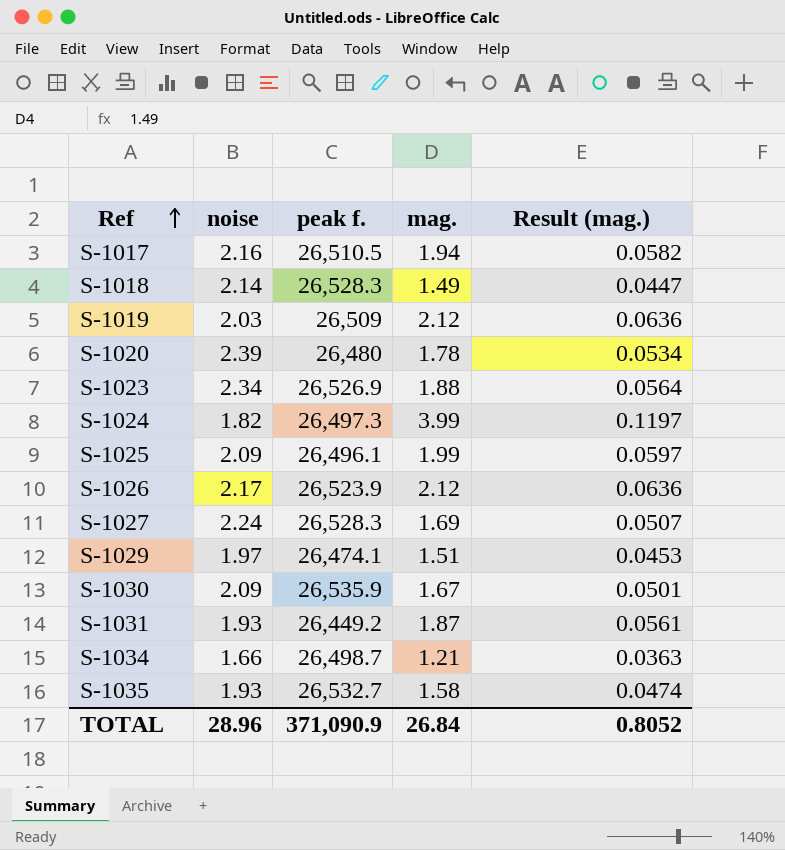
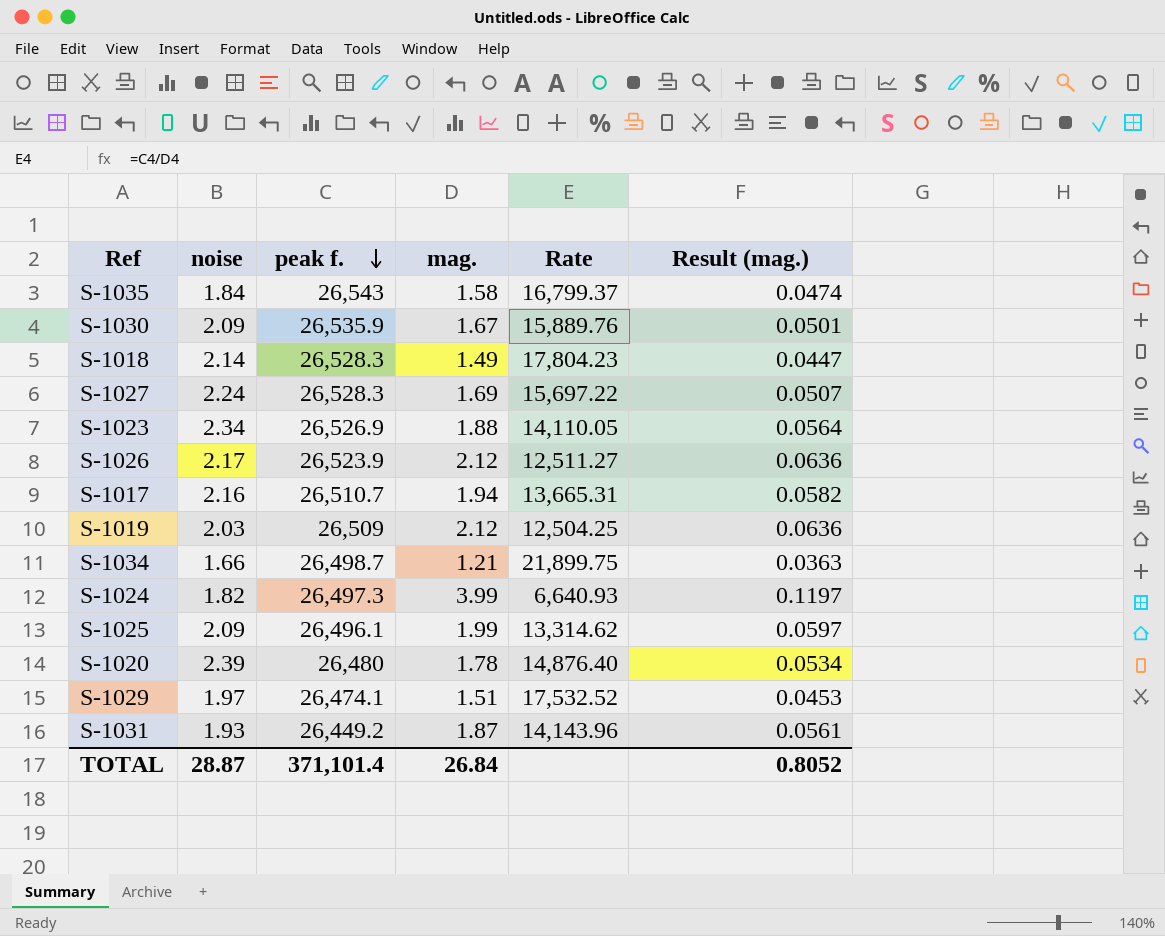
row order: Ref ascending -> peak f. descending
column Rate | formula: none -> [peak f.] / [mag.]
S-1035 | noise: 1.93 -> 1.84
S-1035 | peak f.: 26,532.7 -> 26,543
S-1017 | peak f.: 26,510.5 -> 26,510.7
TOTAL | noise: 28.96 -> 28.87
TOTAL | peak f.: 371,090.9 -> 371,101.4

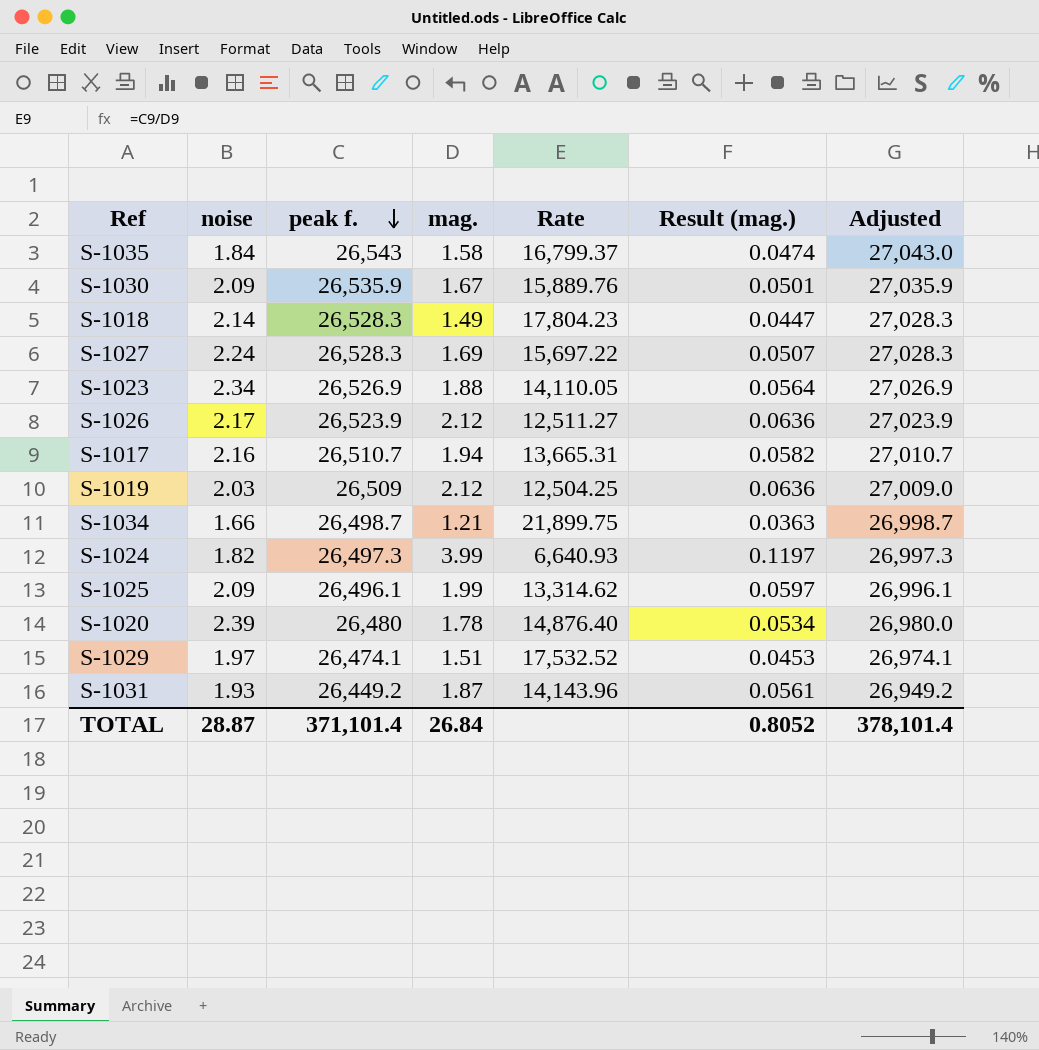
column Adjusted | formula: none -> [peak f.] + 500

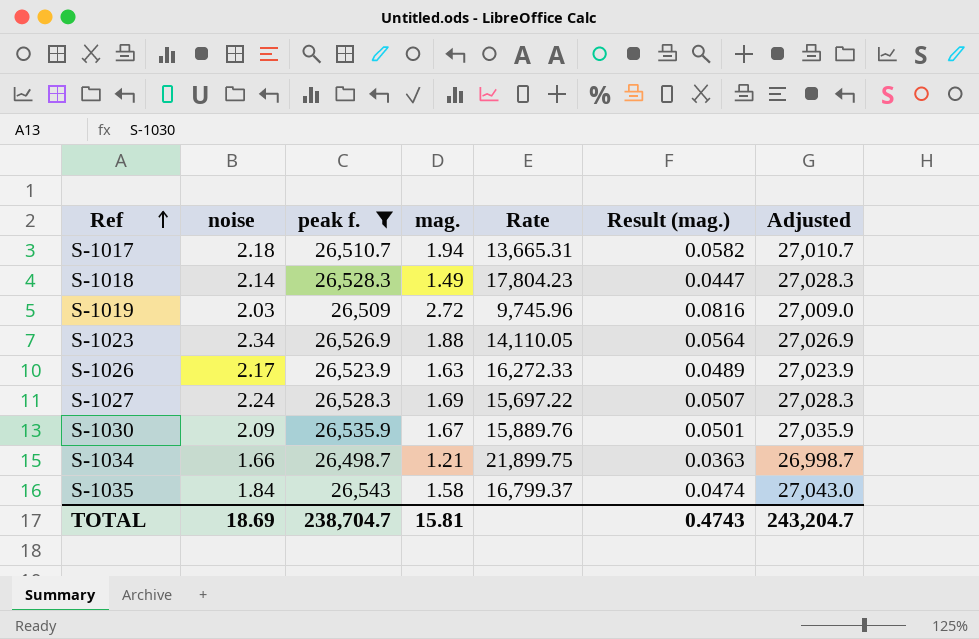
filter: none -> peak f. >= 26,498.7
row order: peak f. descending -> Ref ascending
S-1017 | noise: 2.16 -> 2.18
S-1019 | mag.: 2.12 -> 2.72
S-1019 | Rate: 12,504.25 -> 9,745.96
S-1019 | Result (mag.): 0.0636 -> 0.0816
S-1026 | mag.: 2.12 -> 1.63
S-1026 | Rate: 12,511.27 -> 16,272.33
S-1026 | Result (mag.): 0.0636 -> 0.0489
TOTAL | noise: 28.87 -> 18.69
TOTAL | peak f.: 371,101.4 -> 238,704.7
TOTAL | mag.: 26.84 -> 15.81
TOTAL | Result (mag.): 0.8052 -> 0.4743
TOTAL | Adjusted: 378,101.4 -> 243,204.7

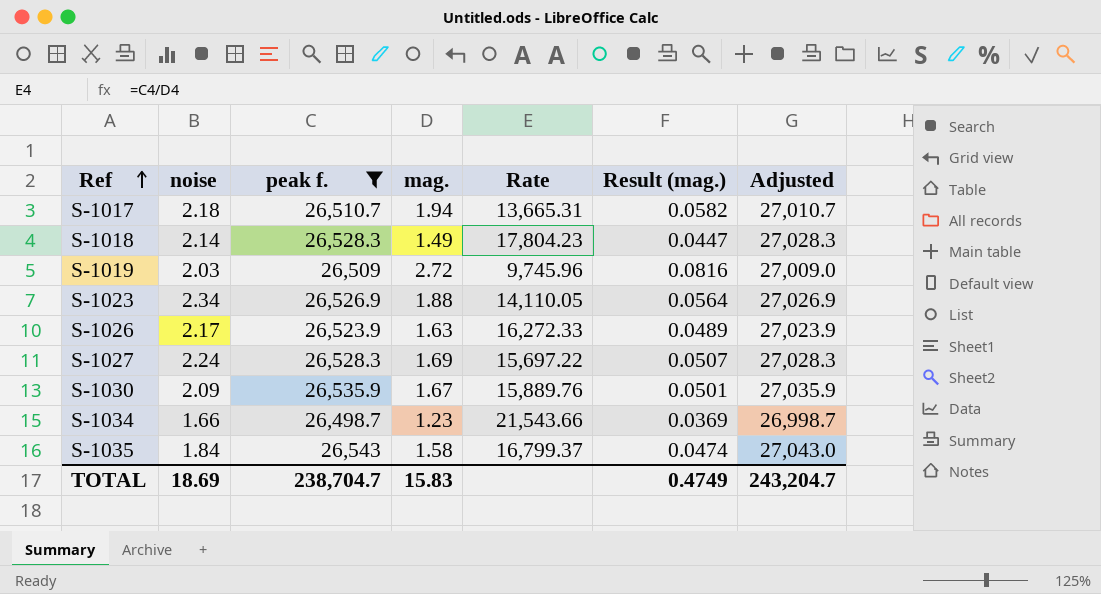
S-1034 | mag.: 1.21 -> 1.23
S-1034 | Rate: 21,899.75 -> 21,543.66
S-1034 | Result (mag.): 0.0363 -> 0.0369
TOTAL | mag.: 15.81 -> 15.83
TOTAL | Result (mag.): 0.4743 -> 0.4749

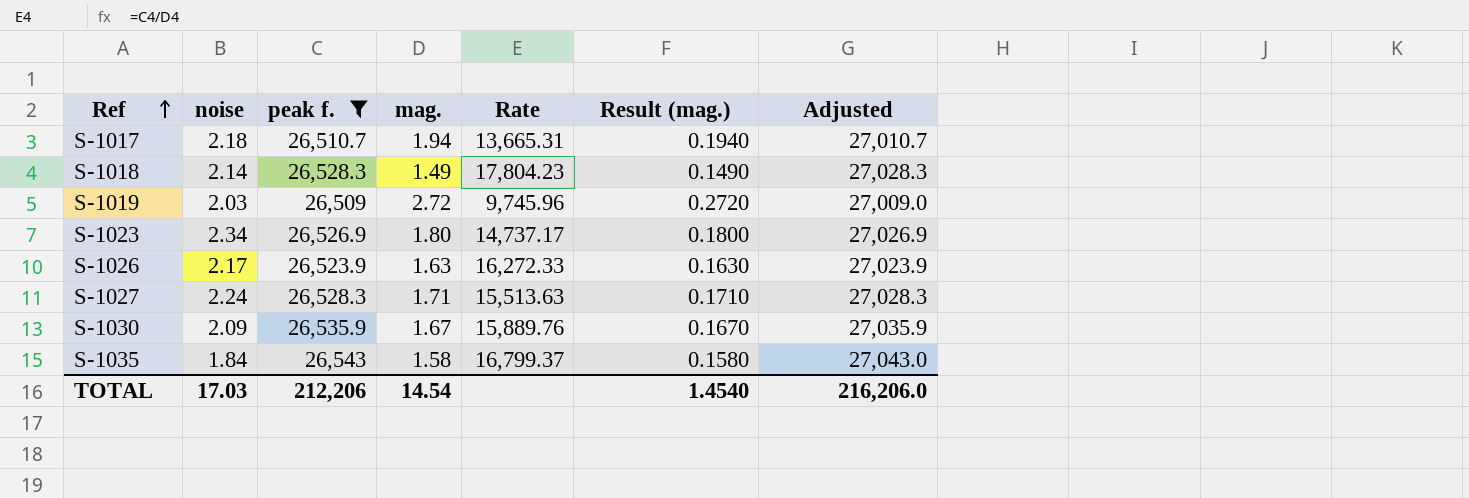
column Result (mag.) | formula: [mag.] * 0.03 -> [mag.] * 0.1
row S-1034: 1.66 | 26,498.7 | 1.23 | 21,543.66 | 0.0369 | 26,998.7 -> none
S-1023 | mag.: 1.88 -> 1.80
S-1023 | Rate: 14,110.05 -> 14,737.17
S-1027 | mag.: 1.69 -> 1.71
S-1027 | Rate: 15,697.22 -> 15,513.63
TOTAL | noise: 18.69 -> 17.03
TOTAL | peak f.: 238,704.7 -> 212,206
TOTAL | mag.: 15.83 -> 14.54
TOTAL | Result (mag.): 0.4749 -> 1.4540
TOTAL | Adjusted: 243,204.7 -> 216,206.0

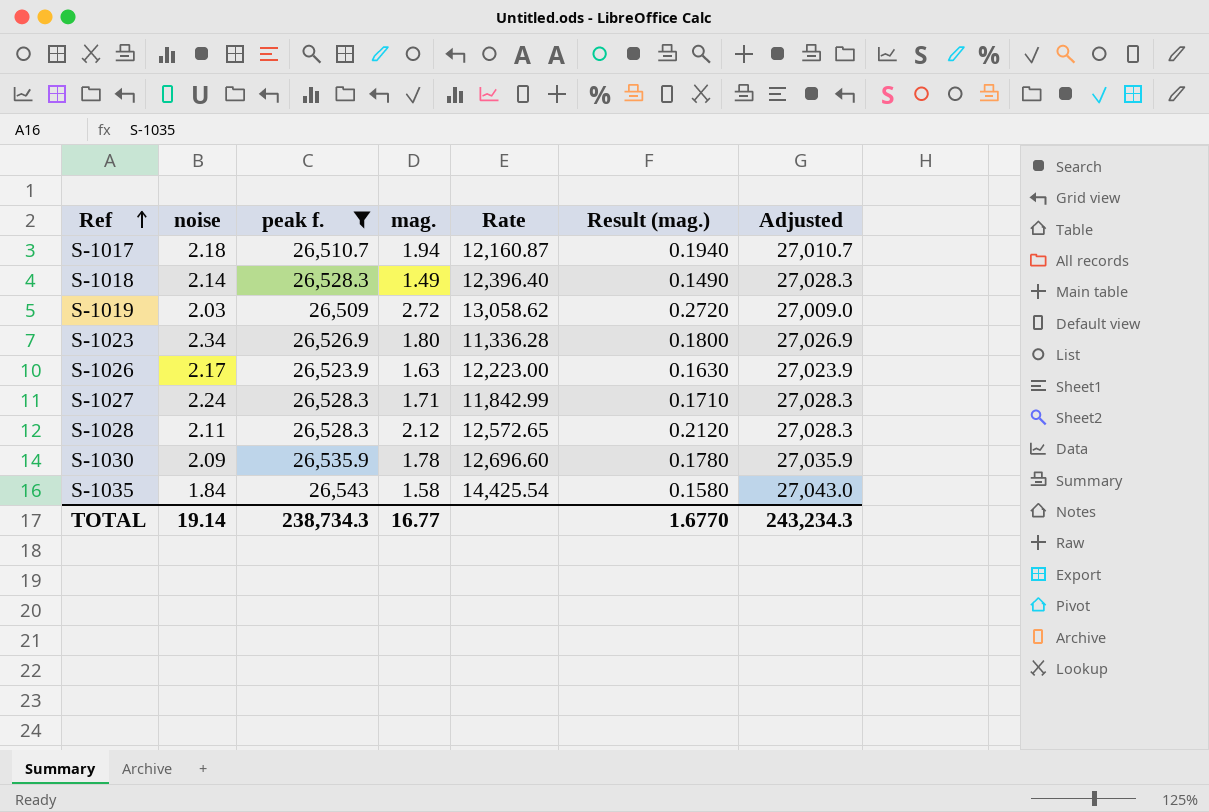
column Rate | formula: [peak f.] / [mag.] -> [peak f.] / [noise]
row S-1028: none -> 2.11 | 26,528.3 | 2.12 | 12,572.65 | 0.2120 | 27,028.3
S-1030 | mag.: 1.67 -> 1.78
S-1030 | Result (mag.): 0.1670 -> 0.1780
TOTAL | noise: 17.03 -> 19.14
TOTAL | peak f.: 212,206 -> 238,734.3
TOTAL | mag.: 14.54 -> 16.77
TOTAL | Result (mag.): 1.4540 -> 1.6770
TOTAL | Adjusted: 216,206.0 -> 243,234.3

